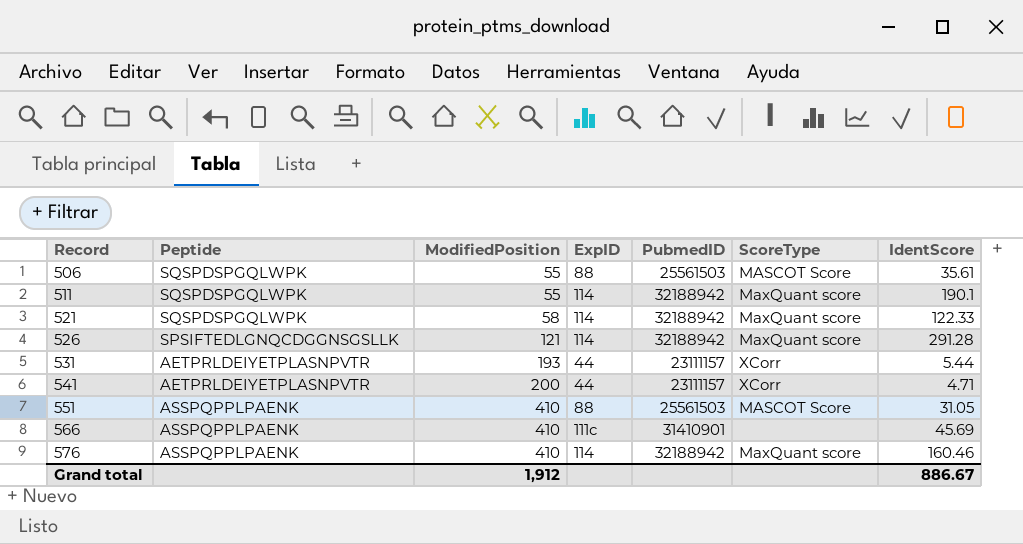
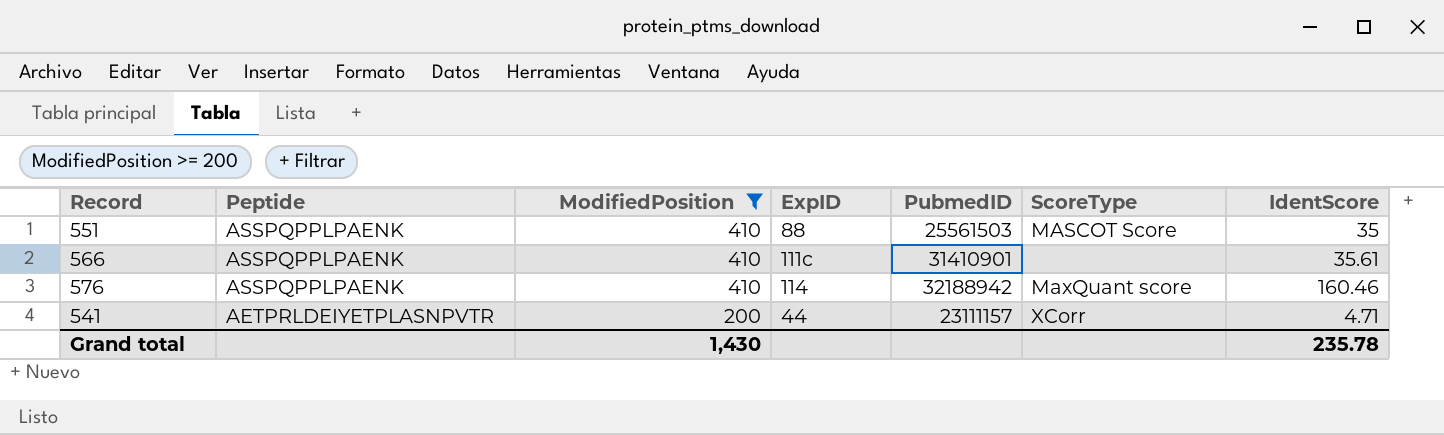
filter: none -> ModifiedPosition >= 200
row order: Record ascending -> Peptide descending
551 | IdentScore: 31.05 -> 35
566 | IdentScore: 45.69 -> 35.61
Grand total | ModifiedPosition: 1,912 -> 1,430
Grand total | IdentScore: 886.67 -> 235.78

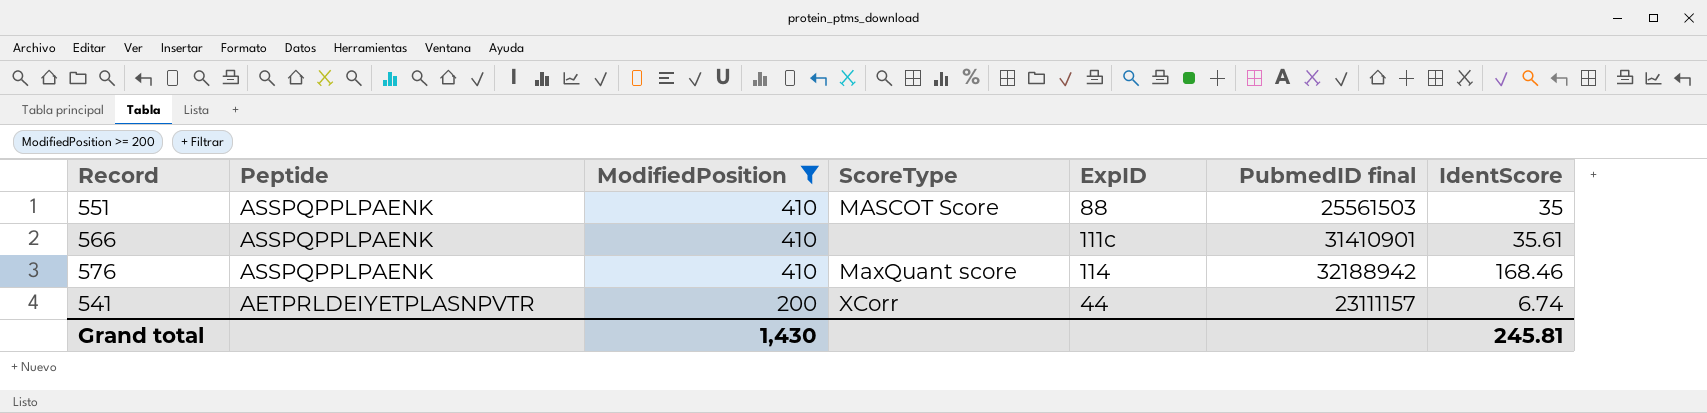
column ScoreType | position: 6 -> 4
column name: PubmedID -> PubmedID final
576 | IdentScore: 160.46 -> 168.46
541 | IdentScore: 4.71 -> 6.74
Grand total | IdentScore: 235.78 -> 245.81

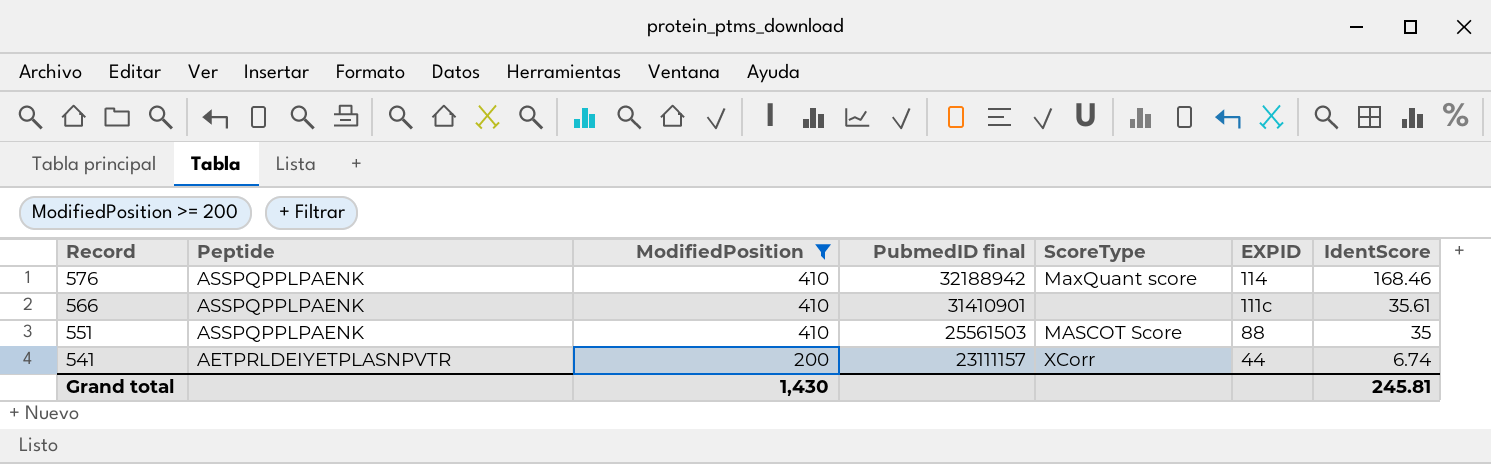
row order: Peptide descending -> Record descending
column PubmedID final | position: 6 -> 4
column name: ExpID -> EXPID

